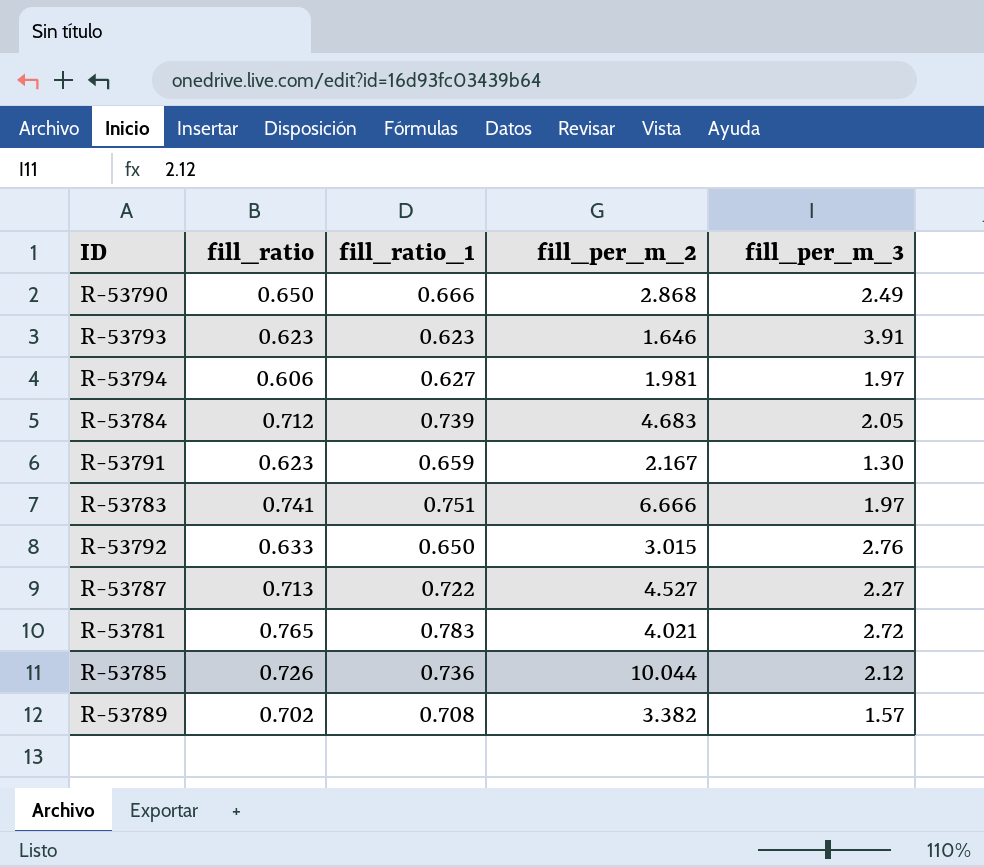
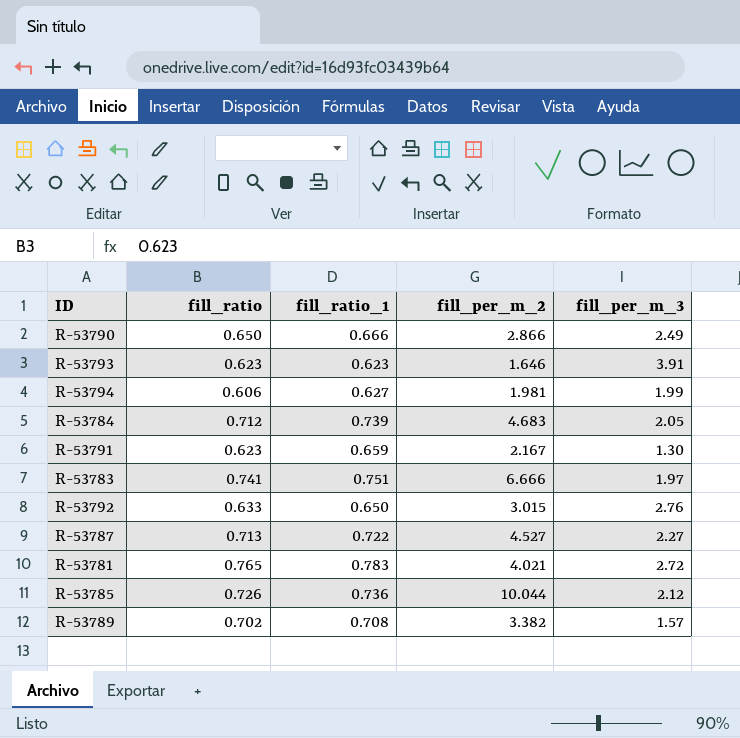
R-53790 | fill_per_m_2: 2.868 -> 2.866
R-53794 | fill_per_m_3: 1.97 -> 1.99

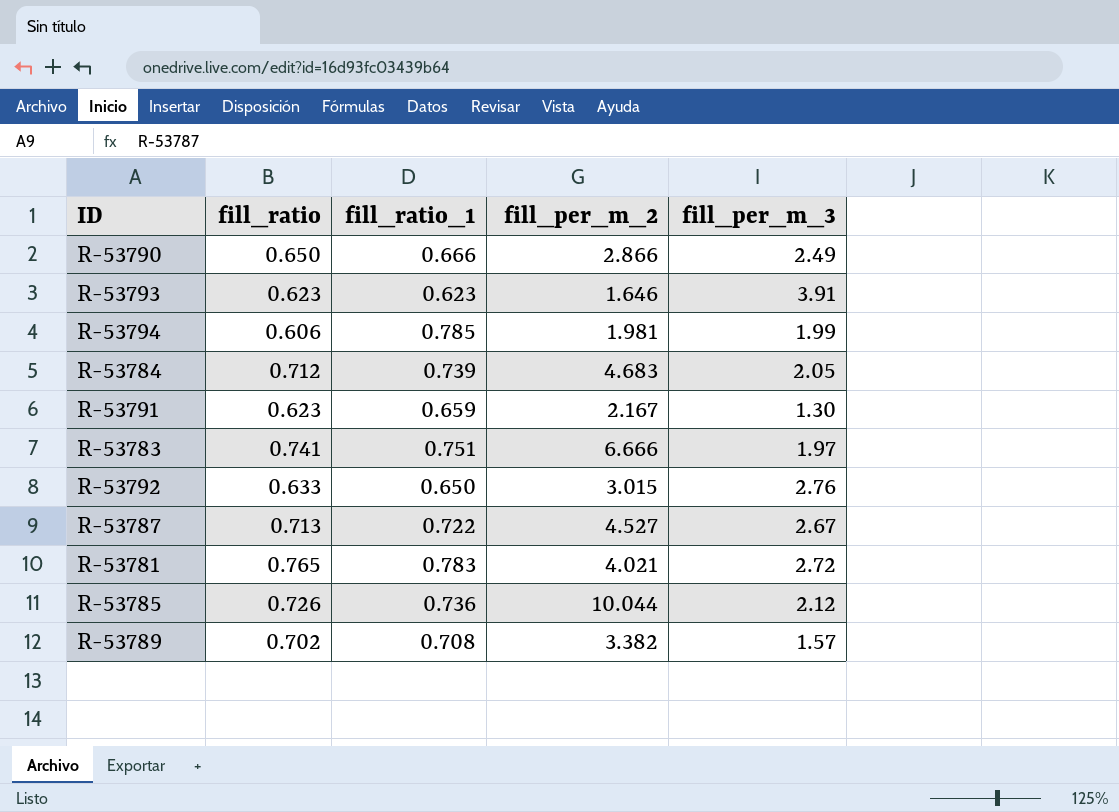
R-53794 | fill_ratio_1: 0.627 -> 0.785
R-53787 | fill_per_m_3: 2.27 -> 2.67

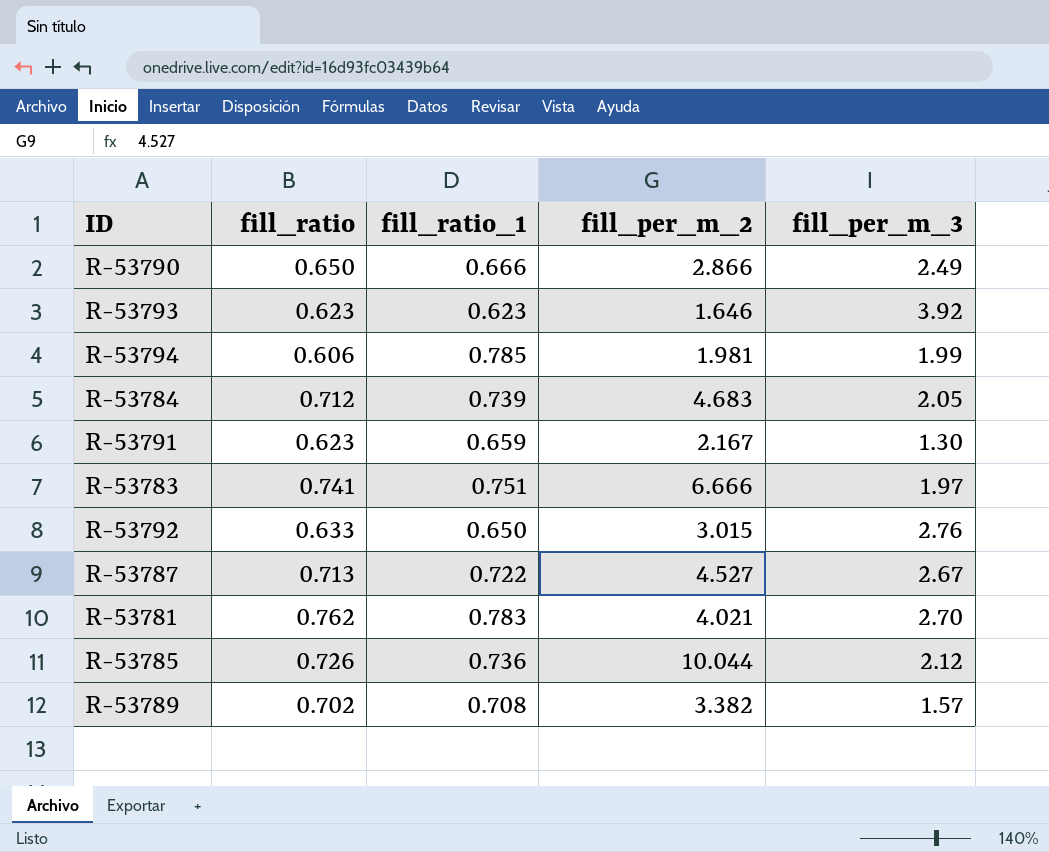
R-53793 | fill_per_m_3: 3.91 -> 3.92
R-53781 | fill_ratio: 0.765 -> 0.762
R-53781 | fill_per_m_3: 2.72 -> 2.70

